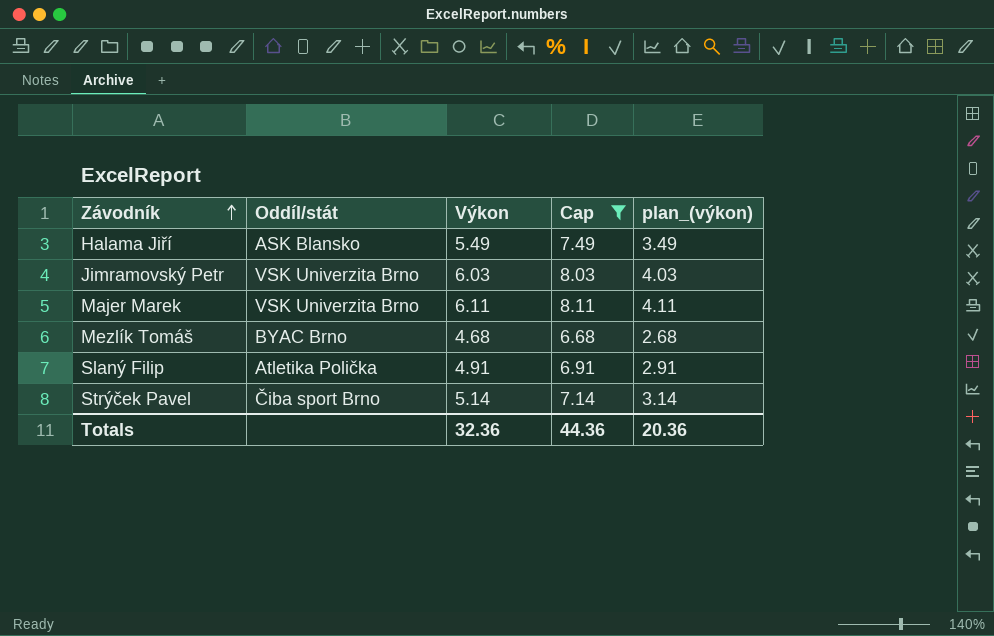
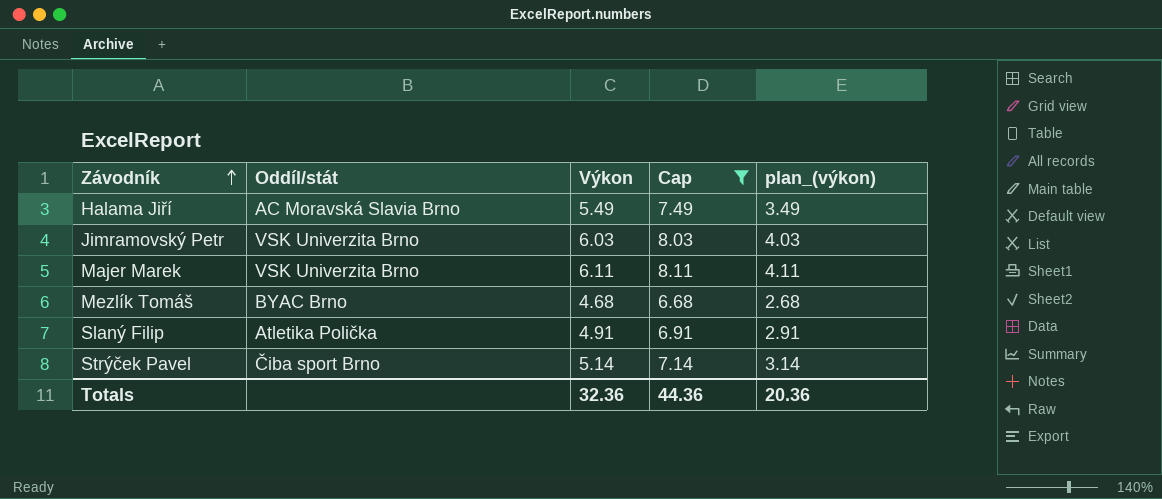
Halama Jiří | Oddíl/stát: ASK Blansko -> AC Moravská Slavia Brno

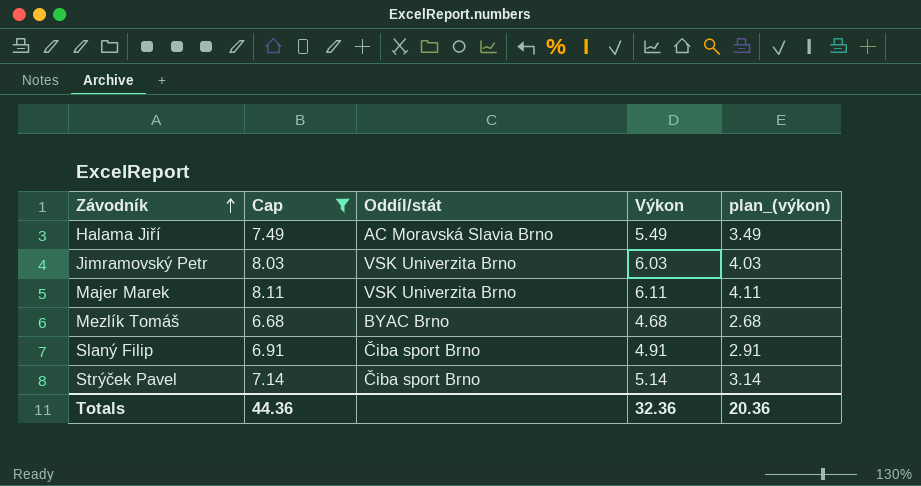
column Cap | position: 4 -> 2
Slaný Filip | Oddíl/stát: Atletika Polička -> Čiba sport Brno

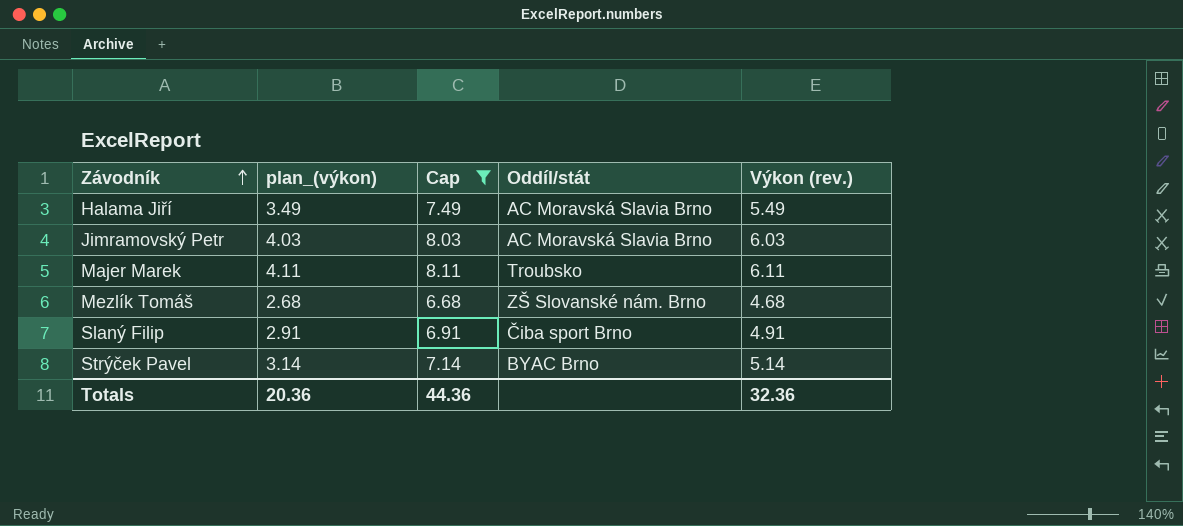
column plan_(výkon) | position: 5 -> 2
column name: Výkon -> Výkon (rev.)
Jimramovský Petr | Oddíl/stát: VSK Univerzita Brno -> AC Moravská Slavia Brno
Majer Marek | Oddíl/stát: VSK Univerzita Brno -> Troubsko
Mezlík Tomáš | Oddíl/stát: BYAC Brno -> ZŠ Slovanské nám. Brno
Strýček Pavel | Oddíl/stát: Čiba sport Brno -> BYAC Brno

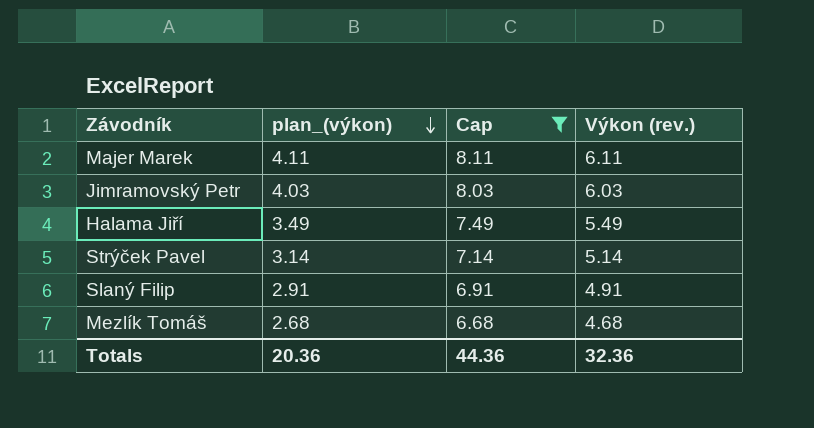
row order: Závodník ascending -> plan_(výkon) descending
column Oddíl/stát | position: 4 -> none

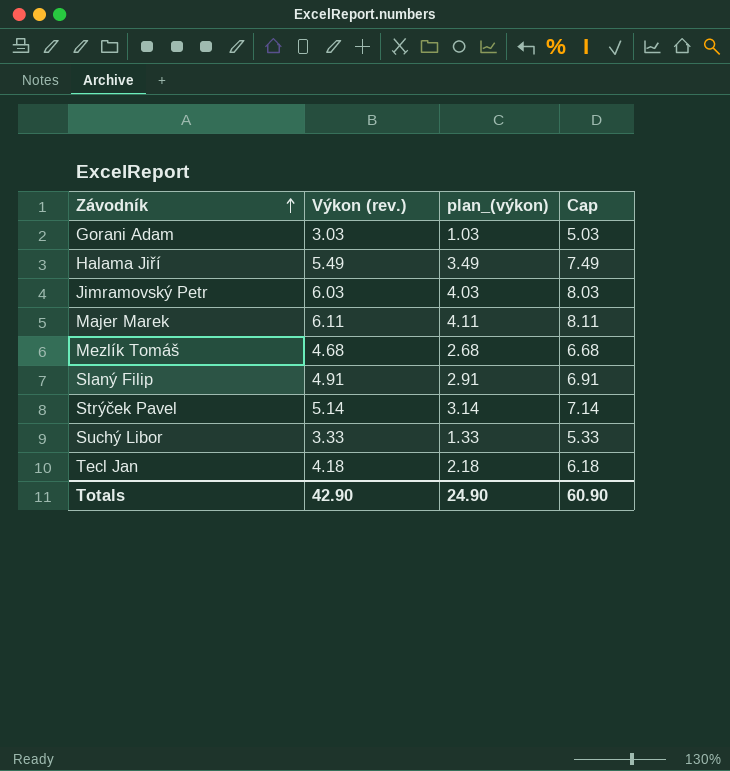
filter: Cap >= 6.68 -> none
row order: plan_(výkon) descending -> Závodník ascending
column Výkon (rev.) | position: 4 -> 2
Totals | Výkon (rev.): 32.36 -> 42.90
Totals | plan_(výkon): 20.36 -> 24.90
Totals | Cap: 44.36 -> 60.90

